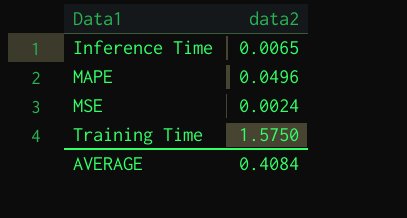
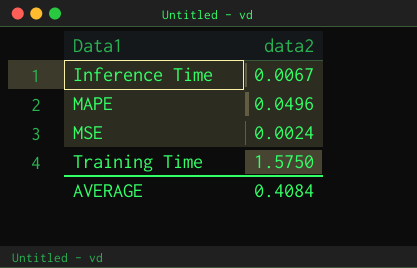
Inference Time | data2: 0.0065 -> 0.0067

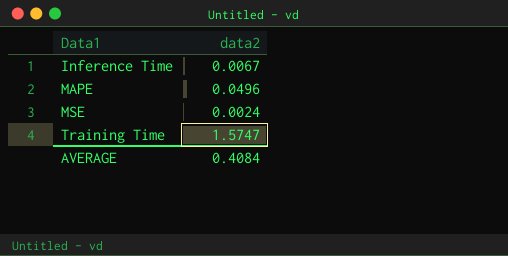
Training Time | data2: 1.5750 -> 1.5747

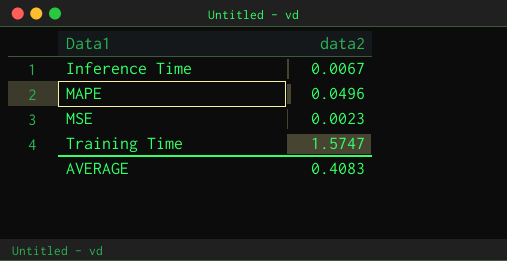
MSE | data2: 0.0024 -> 0.0023
AVERAGE | data2: 0.4084 -> 0.4083

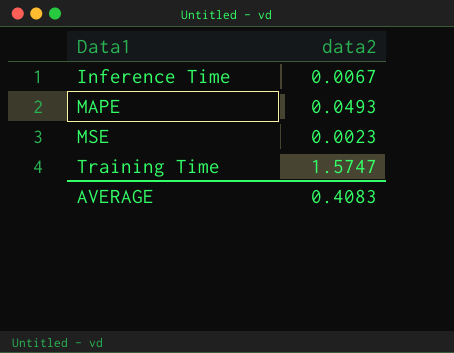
MAPE | data2: 0.0496 -> 0.0493

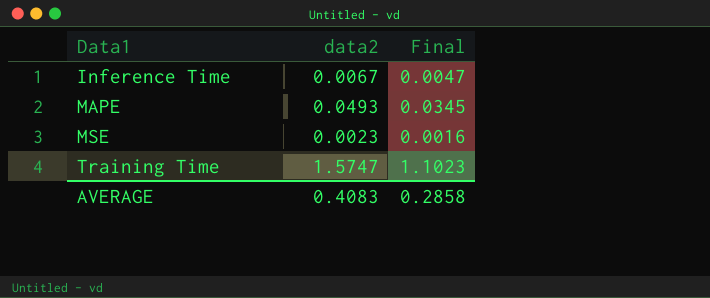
column Final | formula: none -> [data2] * 0.7

